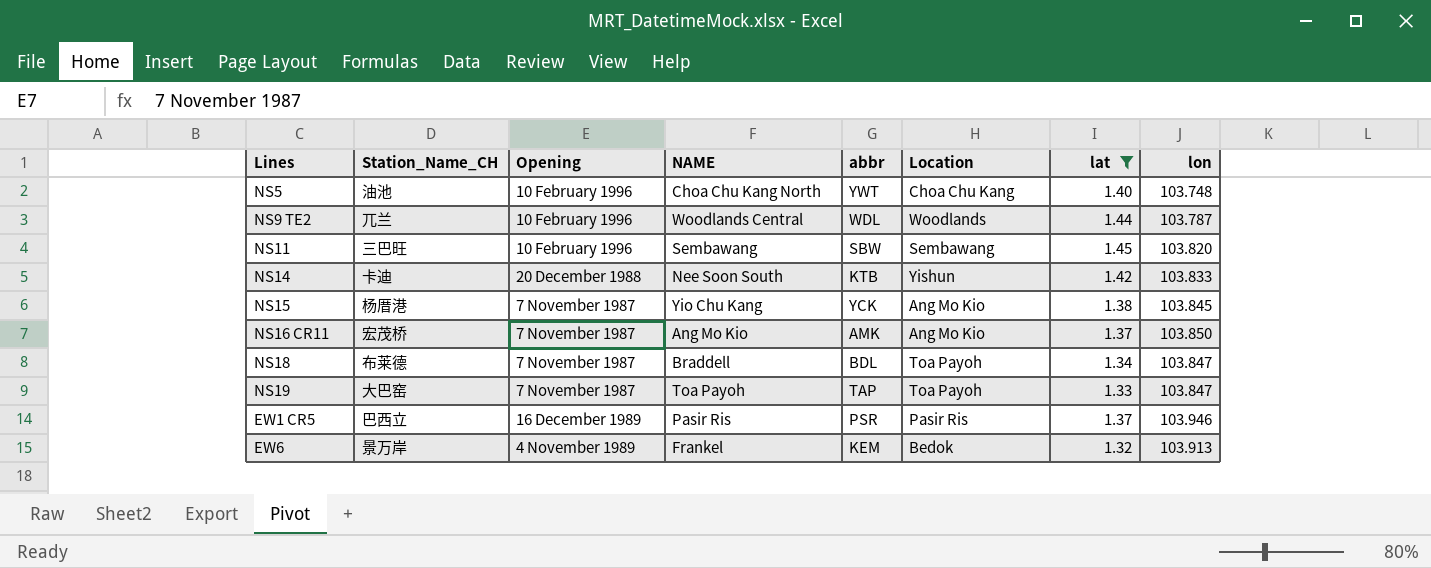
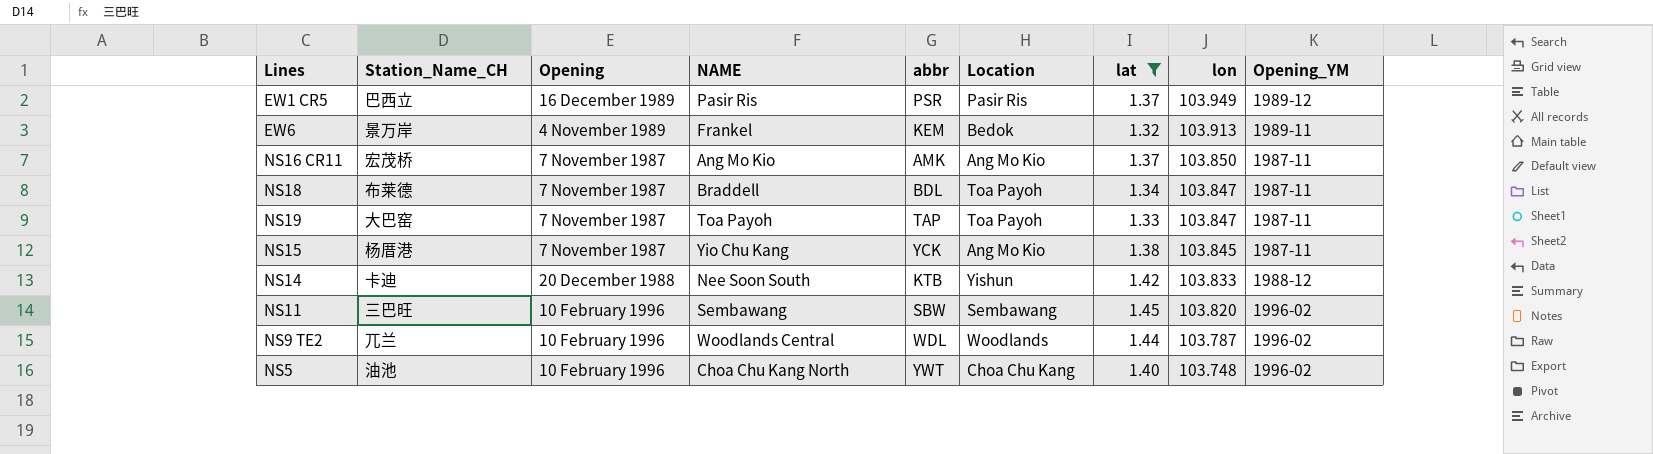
row order: none -> lon descending
column Opening_YM | position: none -> 9
EW1 CR5 | lon: 103.946 -> 103.949

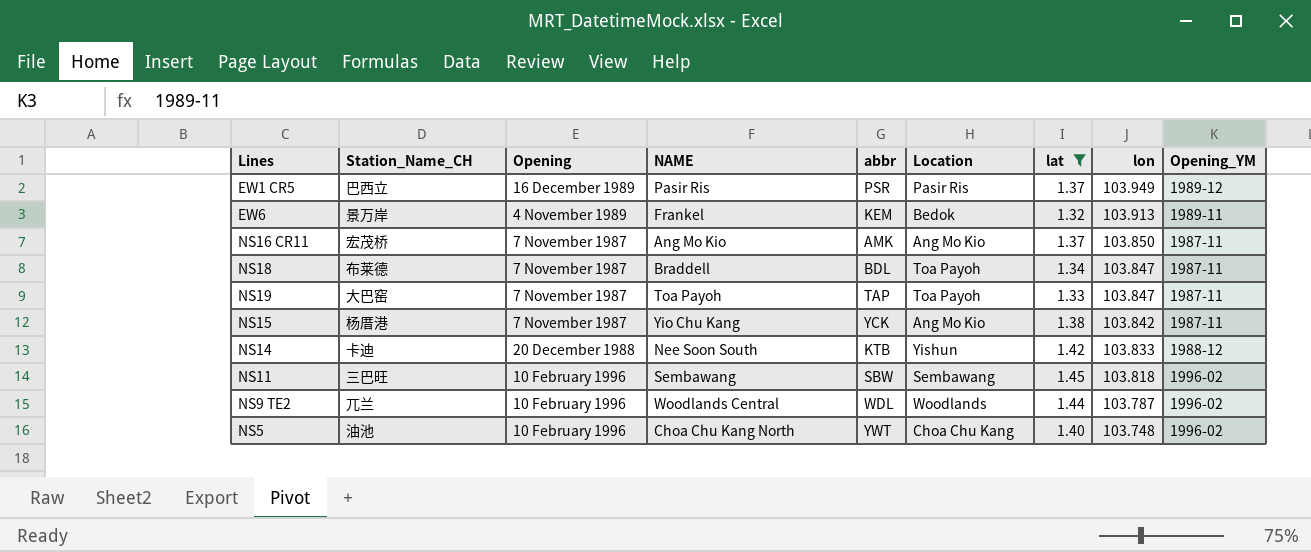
NS15 | lon: 103.845 -> 103.842
NS11 | lon: 103.820 -> 103.818

